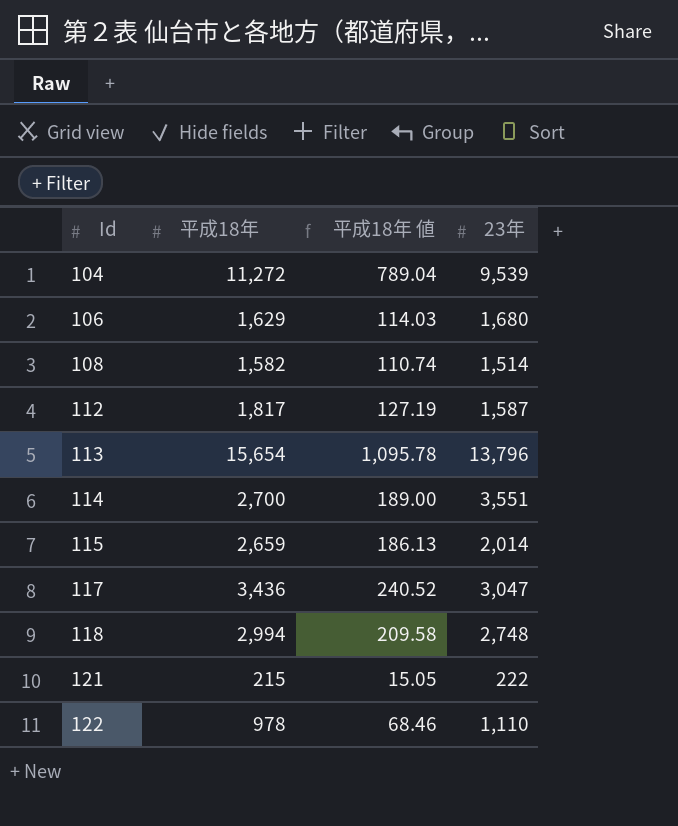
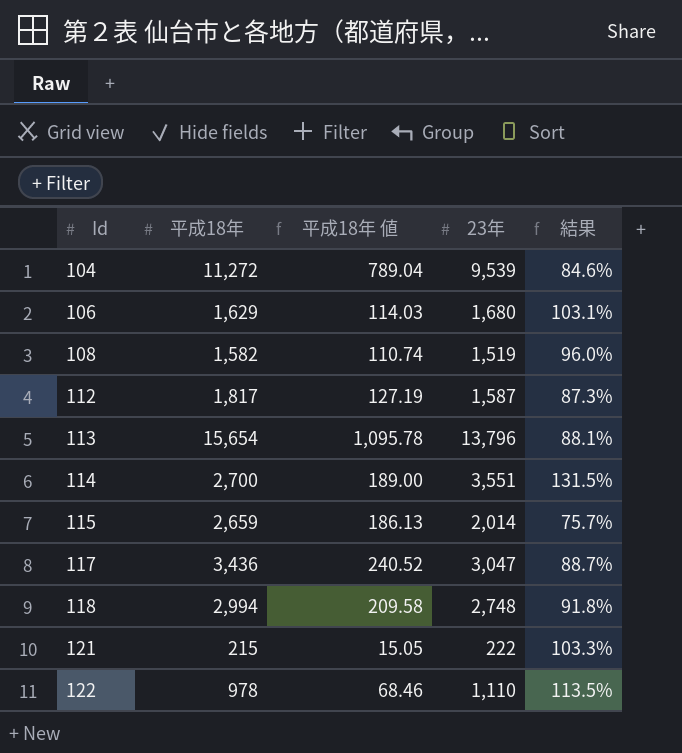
column 結果 | formula: none -> [23年] / [平成18年]
108 | 23年: 1,514 -> 1,519

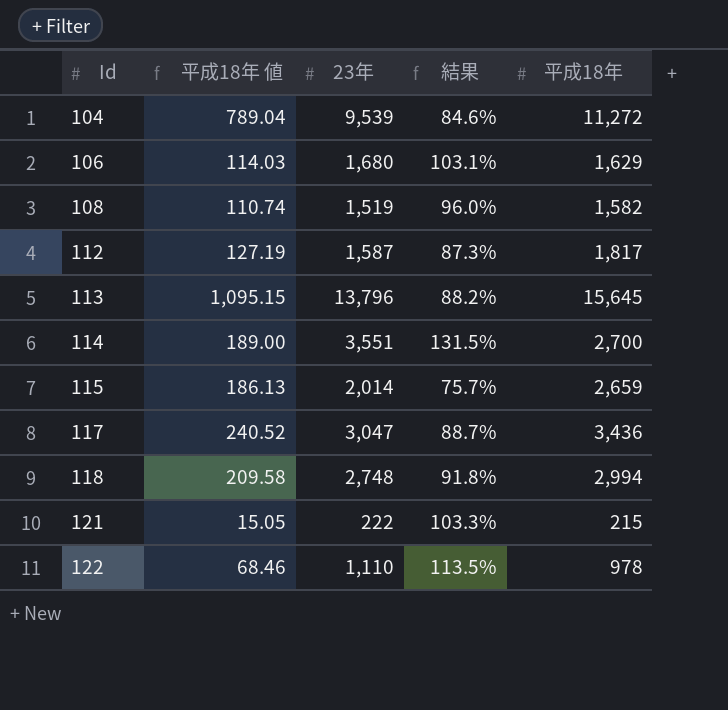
column 平成18年 | position: 2 -> 5
113 | 平成18年 値: 1,095.78 -> 1,095.15
113 | 結果: 88.1% -> 88.2%
113 | 平成18年: 15,654 -> 15,645

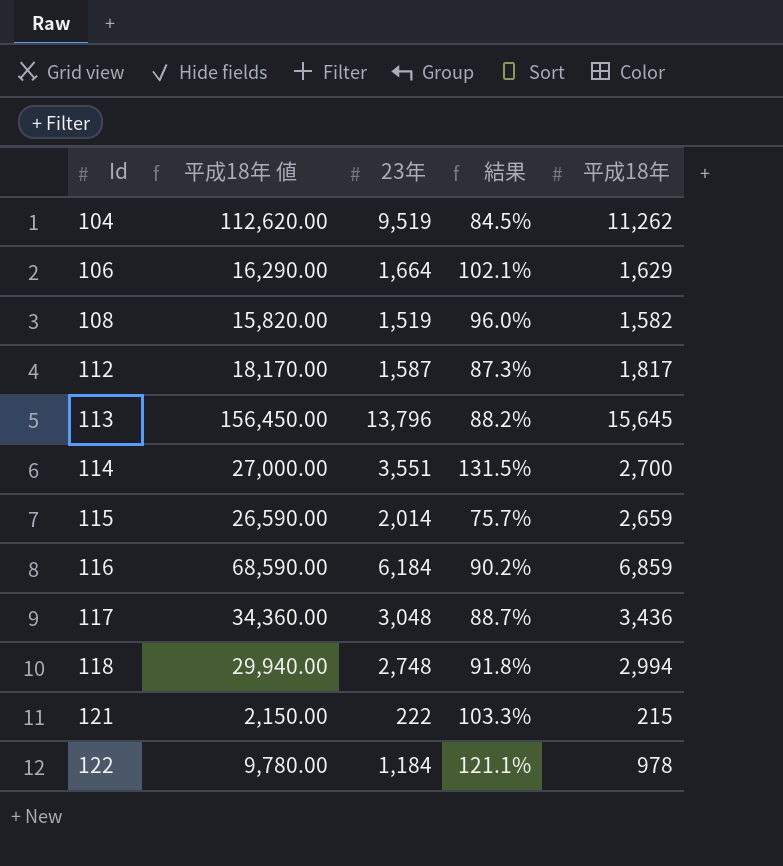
column 平成18年 値 | formula: [平成18年] * 0.07 -> [平成18年] * 10
104 | 23年: 9,539 -> 9,519
104 | 結果: 84.6% -> 84.5%
104 | 平成18年: 11,272 -> 11,262
106 | 23年: 1,680 -> 1,664
106 | 結果: 103.1% -> 102.1%
row 116: none -> 68,590.00 | 6,184 | 90.2% | 6,859
117 | 23年: 3,047 -> 3,048
122 | 23年: 1,110 -> 1,184
122 | 結果: 113.5% -> 121.1%

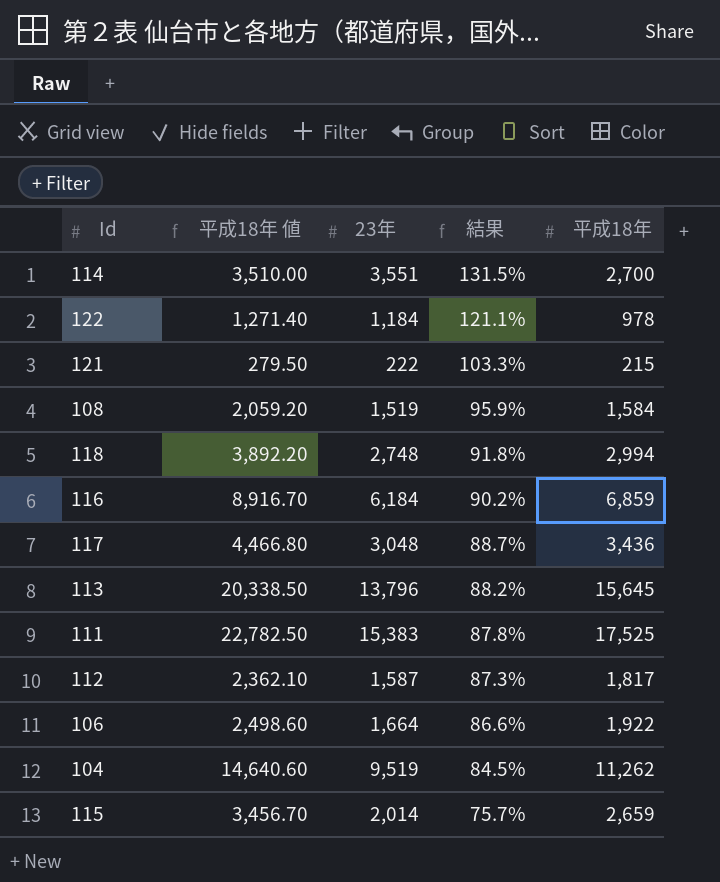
row order: Id ascending -> 結果 descending
column 平成18年 値 | formula: [平成18年] * 10 -> [平成18年] * 1.3
108 | 結果: 96.0% -> 95.9%
108 | 平成18年: 1,582 -> 1,584
row 111: none -> 22,782.50 | 15,383 | 87.8% | 17,525
106 | 結果: 102.1% -> 86.6%
106 | 平成18年: 1,629 -> 1,922

